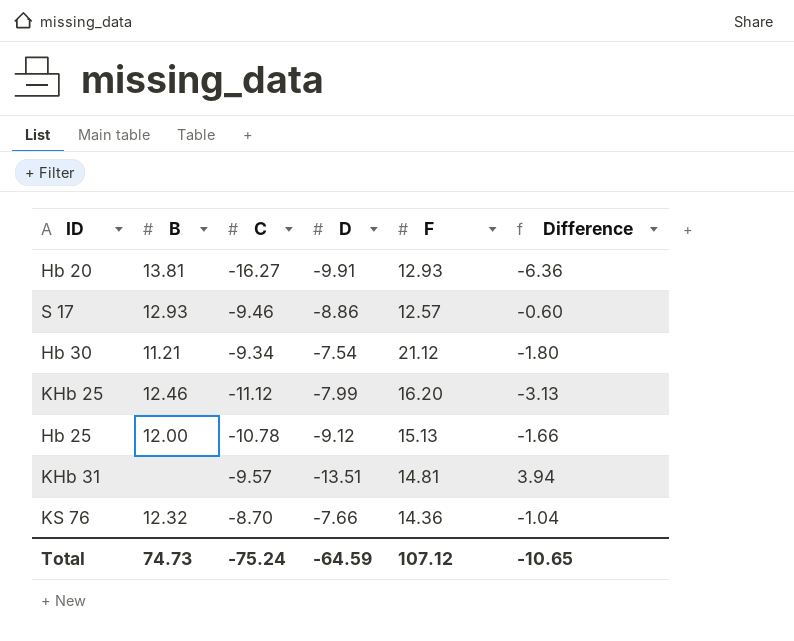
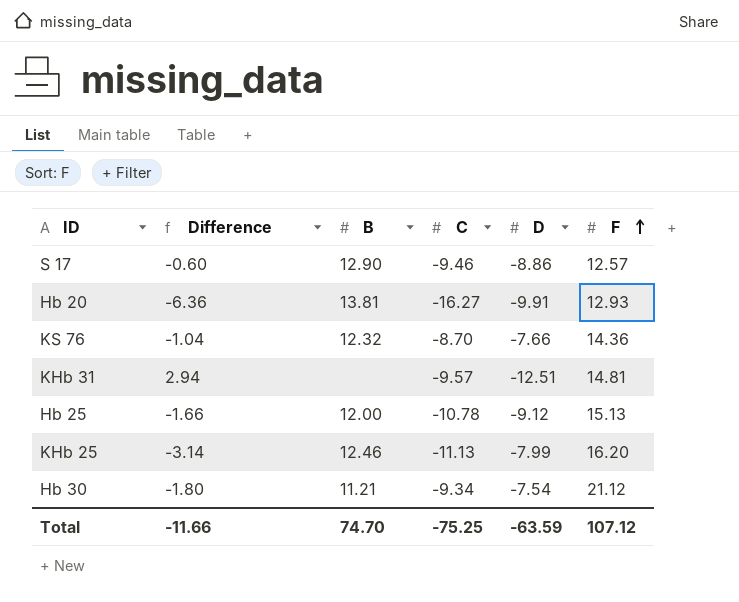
row order: none -> F ascending
column Difference | position: 6 -> 2
S 17 | B: 12.93 -> 12.90
KHb 31 | Difference: 3.94 -> 2.94
KHb 31 | D: -13.51 -> -12.51
KHb 25 | Difference: -3.13 -> -3.14
KHb 25 | C: -11.12 -> -11.13
Total | Difference: -10.65 -> -11.66
Total | B: 74.73 -> 74.70
Total | C: -75.24 -> -75.25
Total | D: -64.59 -> -63.59

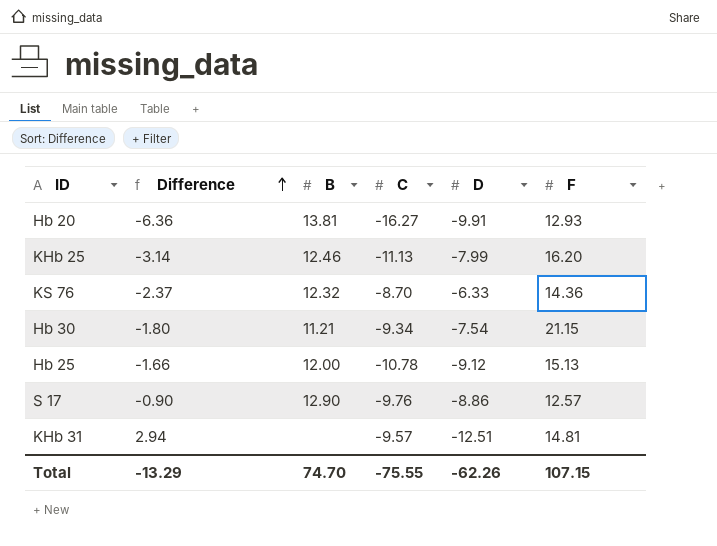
row order: F ascending -> Difference ascending
KS 76 | Difference: -1.04 -> -2.37
KS 76 | D: -7.66 -> -6.33
Hb 30 | F: 21.12 -> 21.15
S 17 | Difference: -0.60 -> -0.90
S 17 | C: -9.46 -> -9.76
Total | Difference: -11.66 -> -13.29
Total | C: -75.25 -> -75.55
Total | D: -63.59 -> -62.26
Total | F: 107.12 -> 107.15

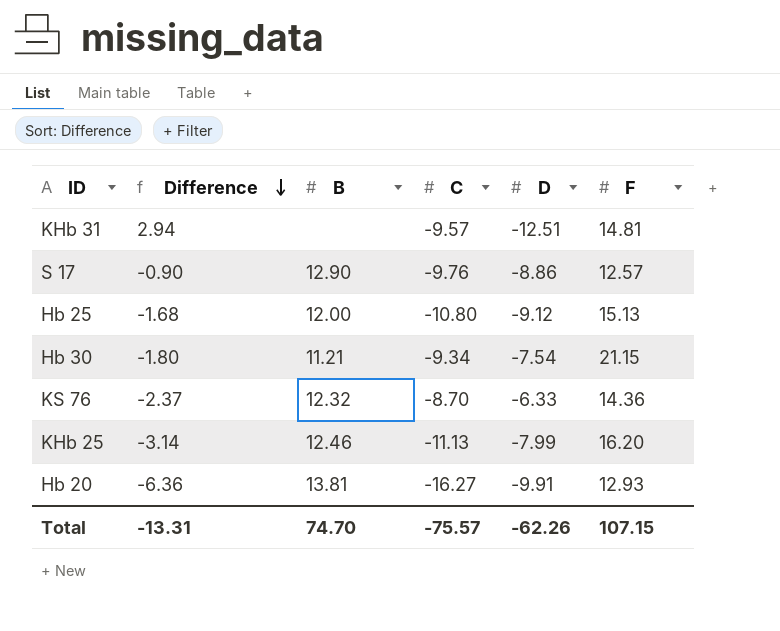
row order: Difference ascending -> Difference descending
Hb 25 | Difference: -1.66 -> -1.68
Hb 25 | C: -10.78 -> -10.80
Total | Difference: -13.29 -> -13.31
Total | C: -75.55 -> -75.57

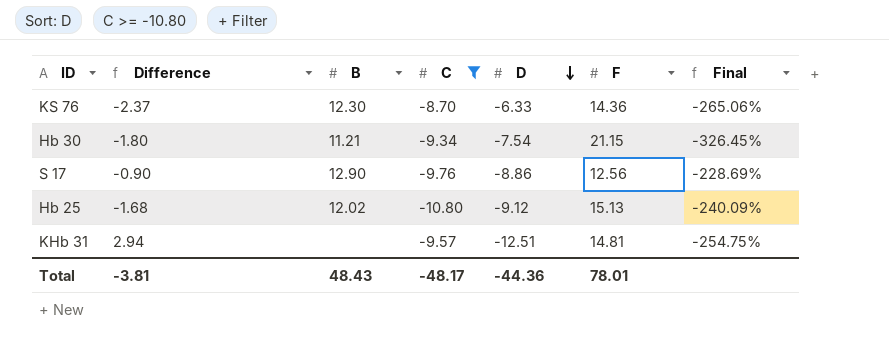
filter: none -> C >= -10.80
row order: Difference descending -> D descending
column Final | formula: none -> ([F] - [C]) / [C]
KS 76 | B: 12.32 -> 12.30
S 17 | F: 12.57 -> 12.56
Hb 25 | B: 12.00 -> 12.02
Total | Difference: -13.31 -> -3.81
Total | B: 74.70 -> 48.43
Total | C: -75.57 -> -48.17
Total | D: -62.26 -> -44.36
Total | F: 107.15 -> 78.01

